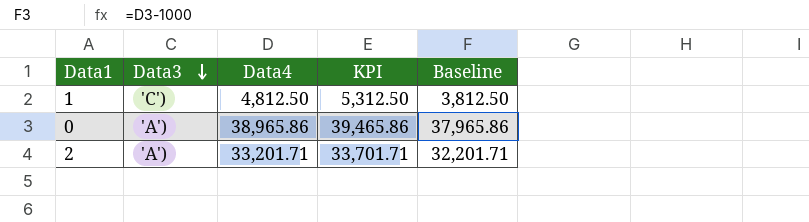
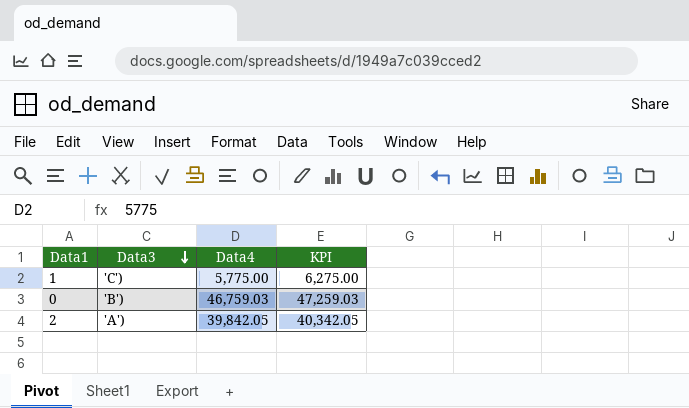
column Baseline | formula: [Data4] - 1000 -> none
1 | Data4: 4,812.50 -> 5,775.00
1 | KPI: 5,312.50 -> 6,275.00
0 | Data3: 'A') -> 'B')
0 | Data4: 38,965.86 -> 46,759.03
0 | KPI: 39,465.86 -> 47,259.03
2 | Data4: 33,201.71 -> 39,842.05
2 | KPI: 33,701.71 -> 40,342.05

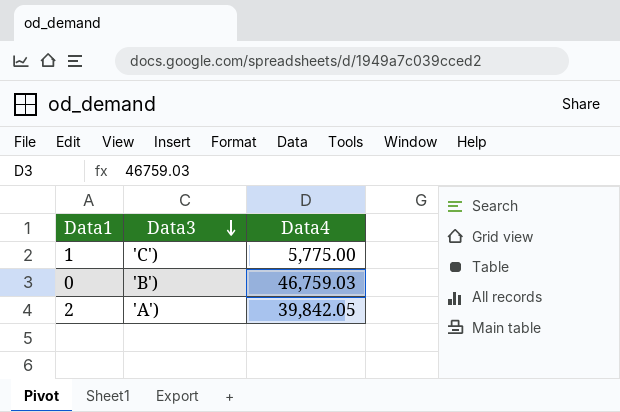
column KPI | formula: [Data4] + 500 -> none

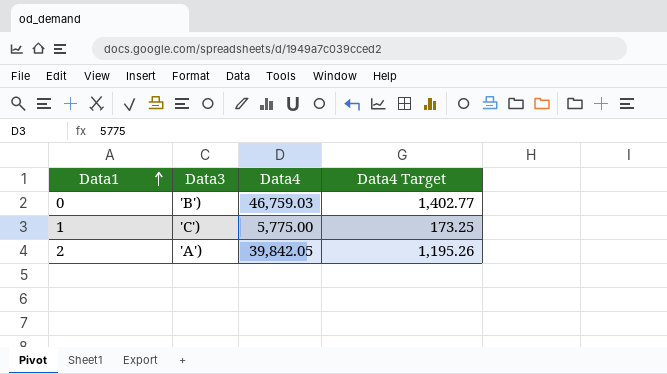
row order: Data3 descending -> Data1 ascending
column Data4 Target | formula: none -> [Data4] * 0.03

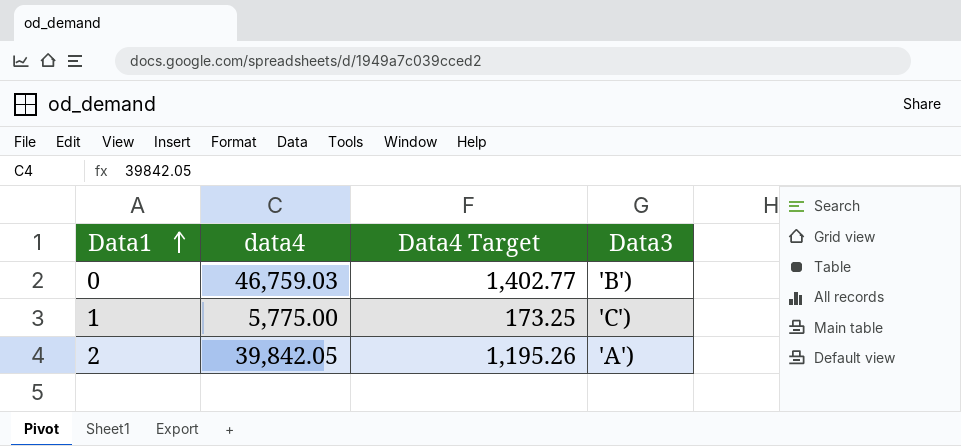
column name: Data4 -> data4
column Data3 | position: 2 -> 4

